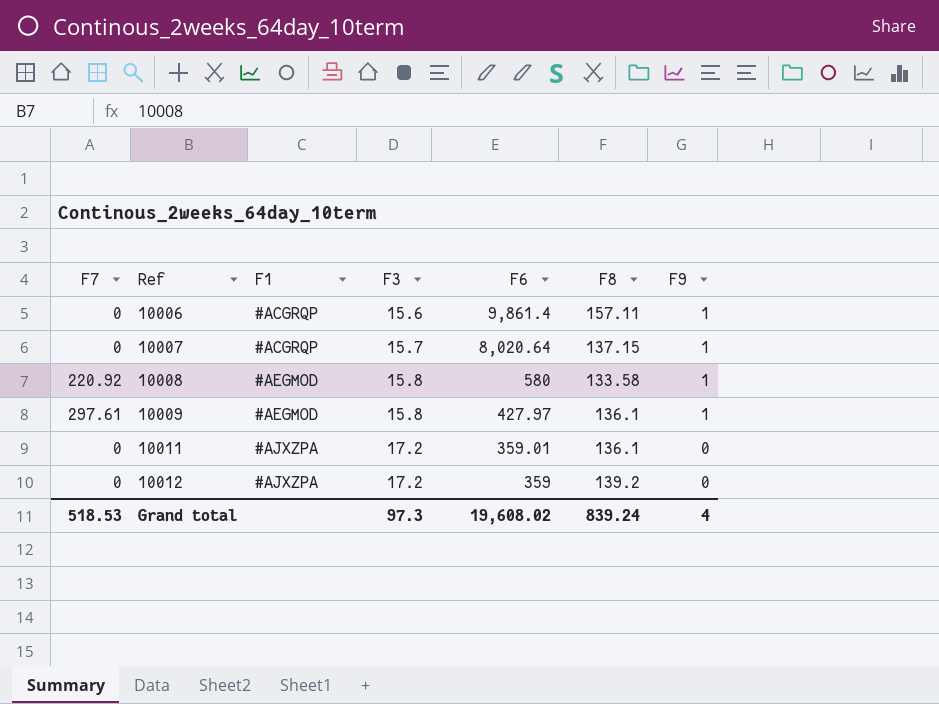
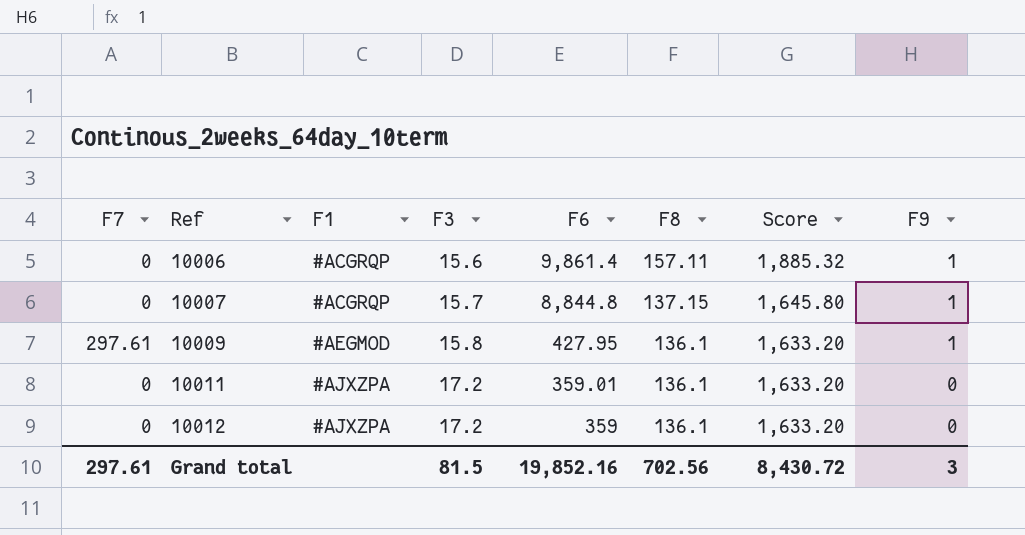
column Score | formula: none -> [F8] * 12
row 10008: 220.92 | #AEGMOD | 15.8 | 580 | 133.58 | 1 -> none
10007 | F6: 8,020.64 -> 8,844.8
10009 | F6: 427.97 -> 427.95
10012 | F8: 139.2 -> 136.1
Grand total | F7: 518.53 -> 297.61
Grand total | F3: 97.3 -> 81.5
Grand total | F6: 19,608.02 -> 19,852.16
Grand total | F8: 839.24 -> 702.56
Grand total | F9: 4 -> 3

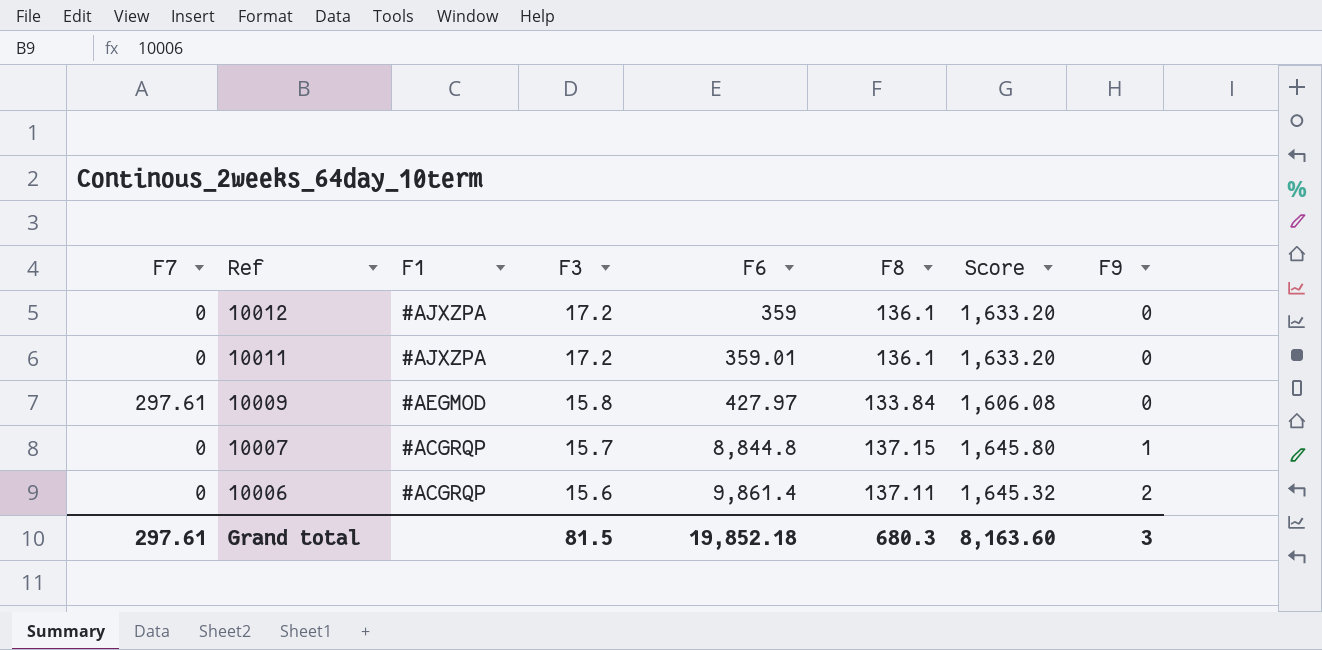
row order: Ref ascending -> Ref descending
10009 | F6: 427.95 -> 427.97
10009 | F8: 136.1 -> 133.84
10009 | Score: 1,633.20 -> 1,606.08
10009 | F9: 1 -> 0
10006 | F8: 157.11 -> 137.11
10006 | Score: 1,885.32 -> 1,645.32
10006 | F9: 1 -> 2
Grand total | F6: 19,852.16 -> 19,852.18
Grand total | F8: 702.56 -> 680.3
Grand total | Score: 8,430.72 -> 8,163.60

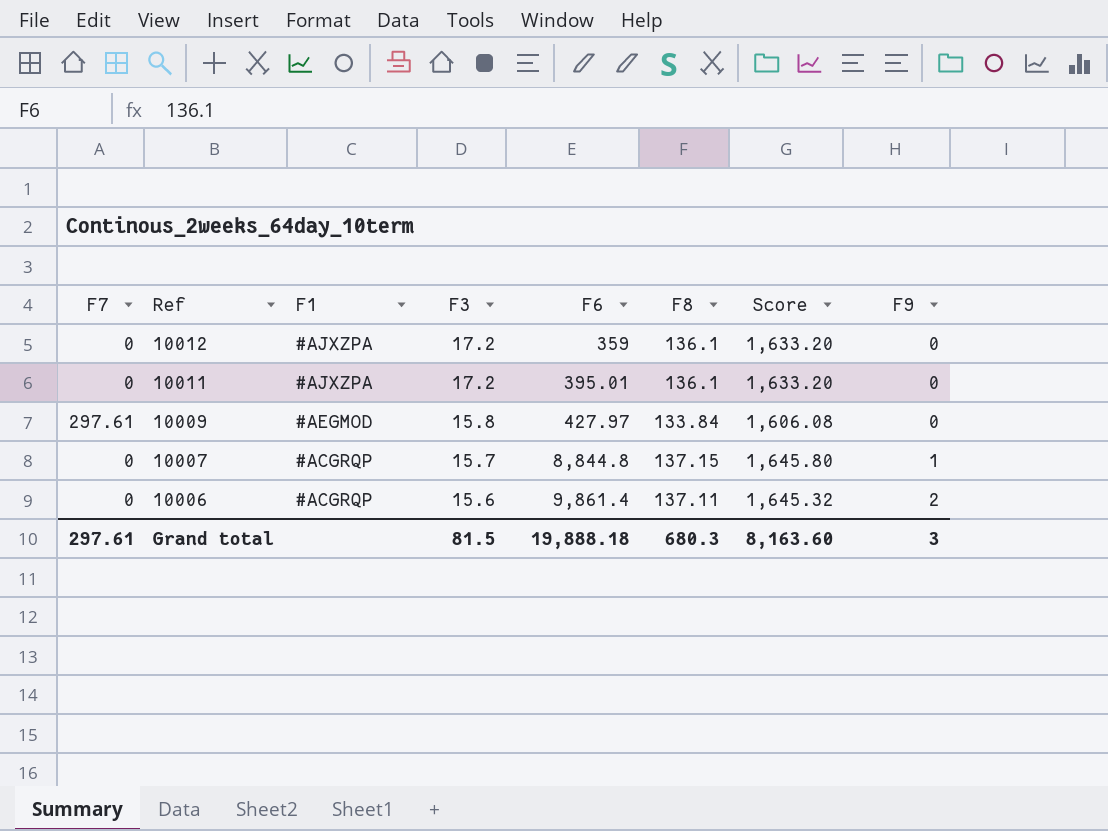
10011 | F6: 359.01 -> 395.01
Grand total | F6: 19,852.18 -> 19,888.18

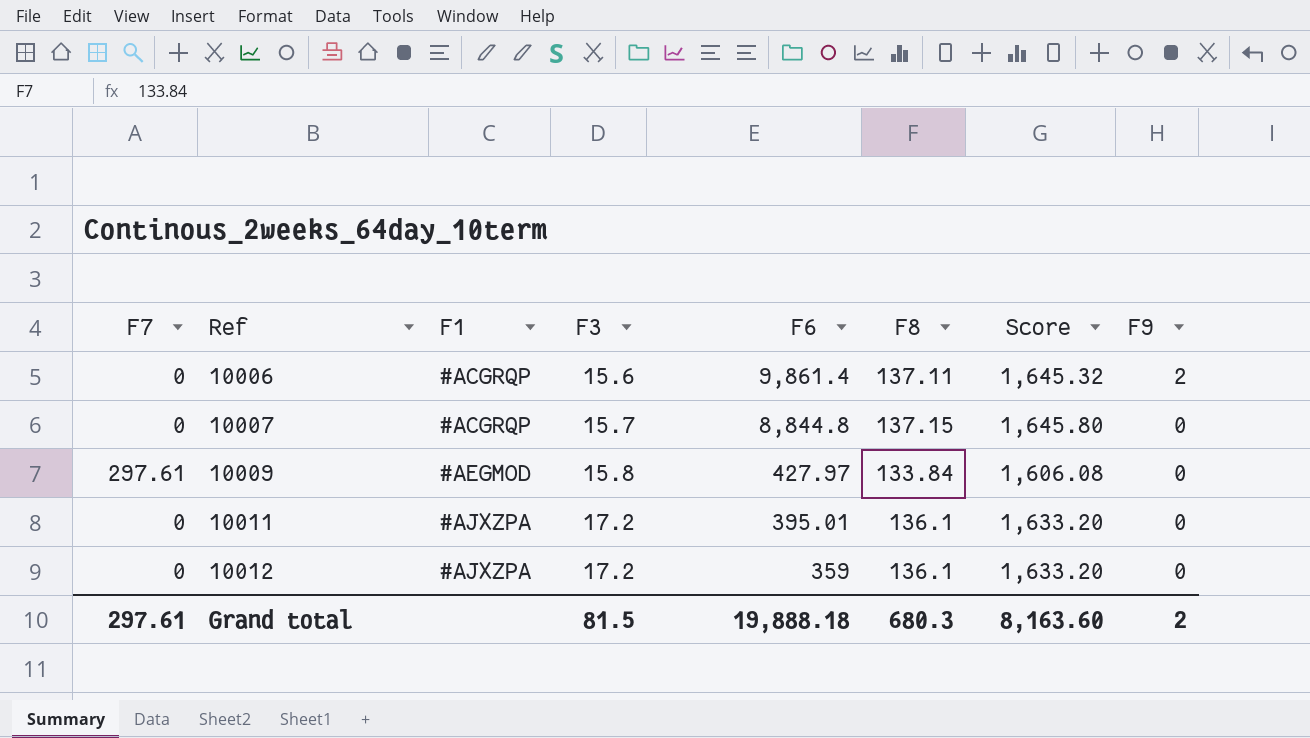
row order: Ref descending -> Ref ascending
10007 | F9: 1 -> 0
Grand total | F9: 3 -> 2

